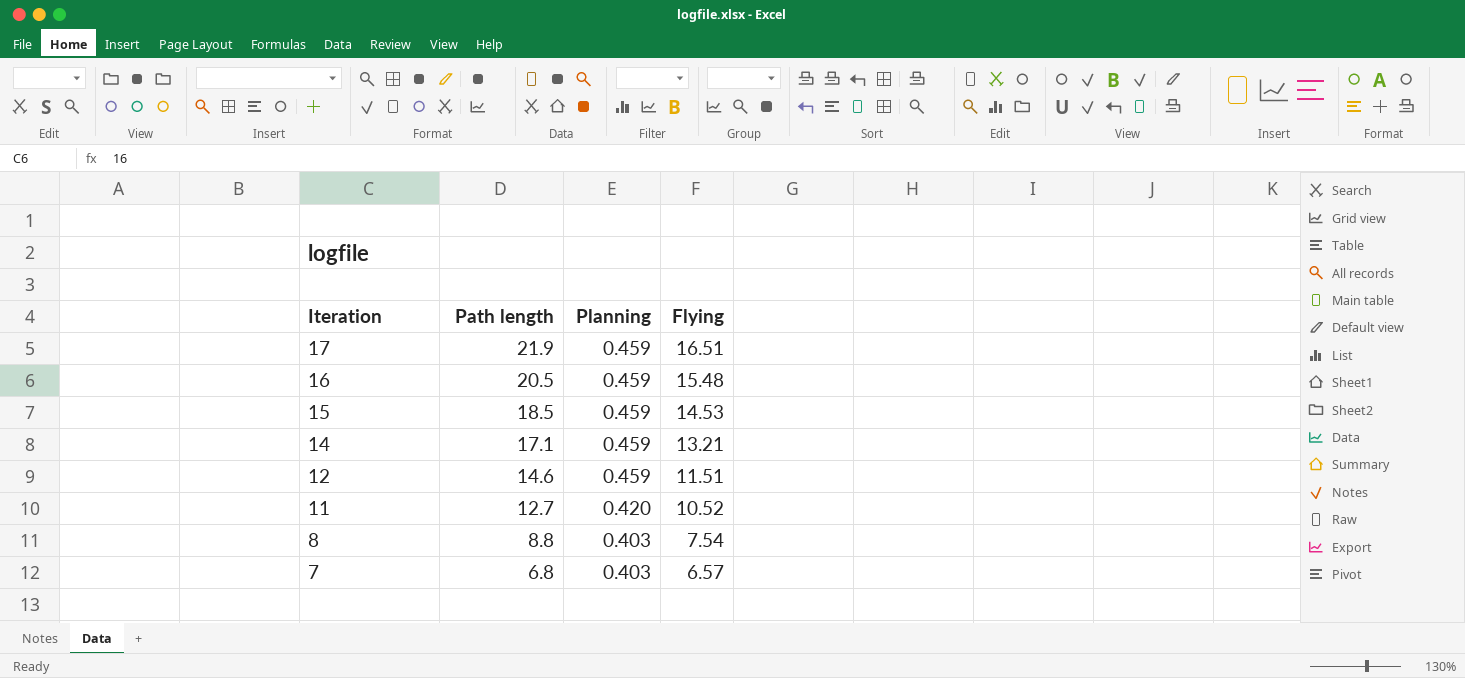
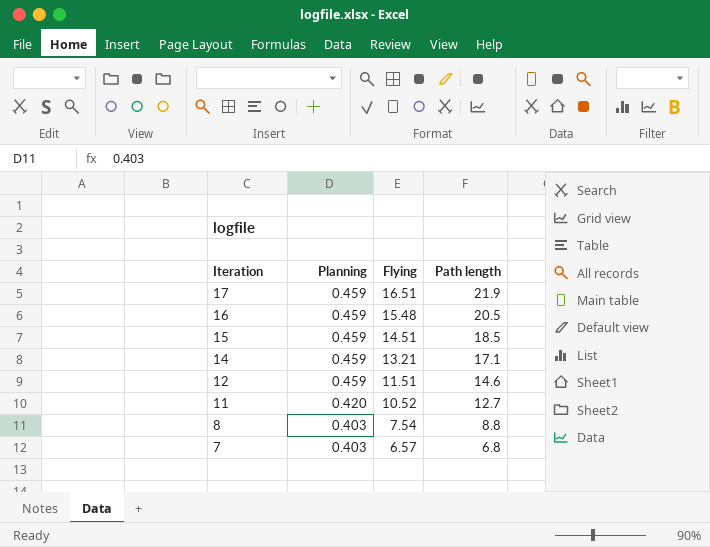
column Path length | position: 2 -> 4
15 | Flying: 14.53 -> 14.51

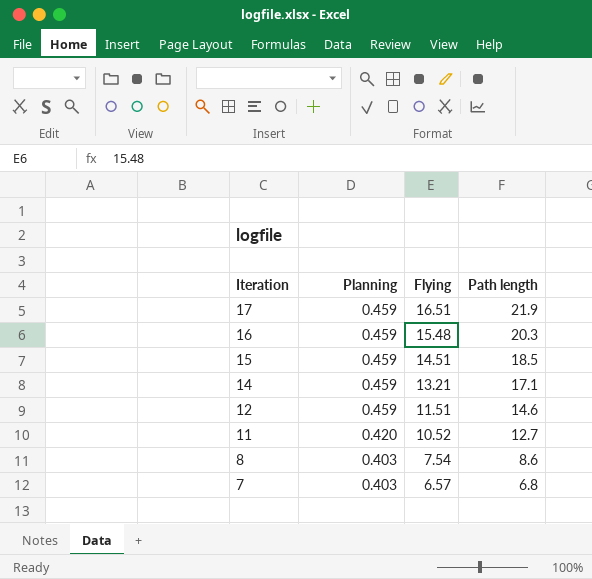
16 | Path length: 20.5 -> 20.3
8 | Path length: 8.8 -> 8.6

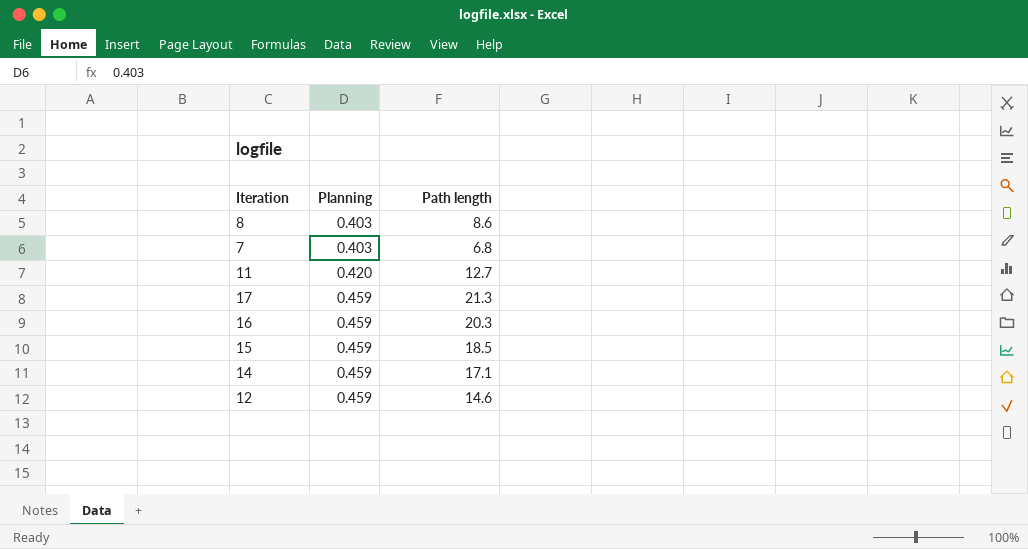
row order: Iteration descending -> Planning ascending
column Flying | position: 3 -> none
17 | Path length: 21.9 -> 21.3

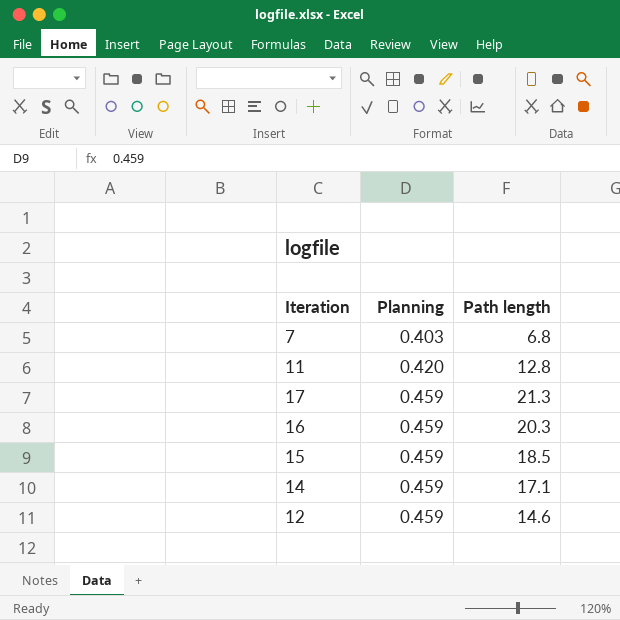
row 8: 0.403 | 8.6 -> none
11 | Path length: 12.7 -> 12.8

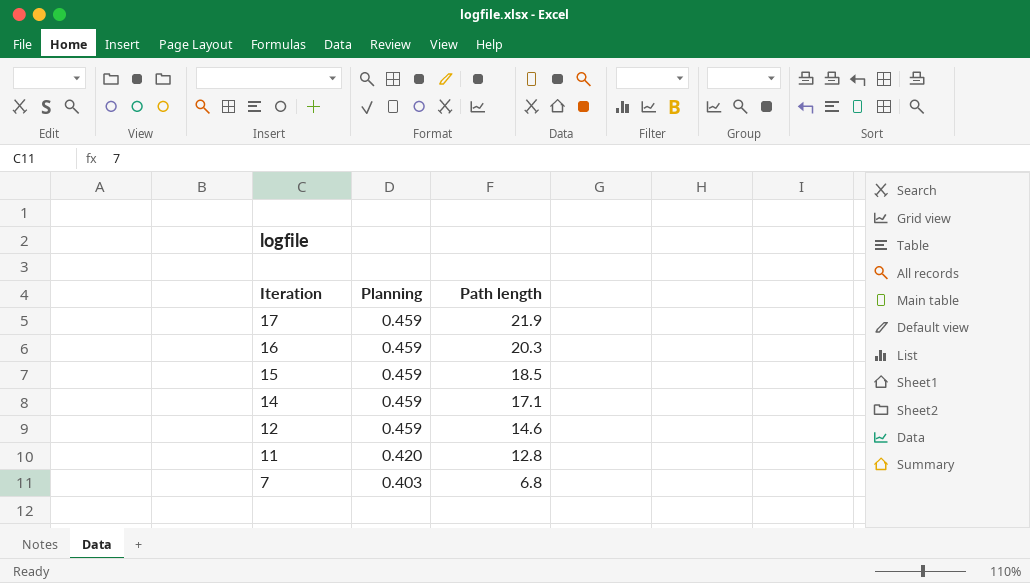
row order: Planning ascending -> Iteration descending
17 | Path length: 21.3 -> 21.9

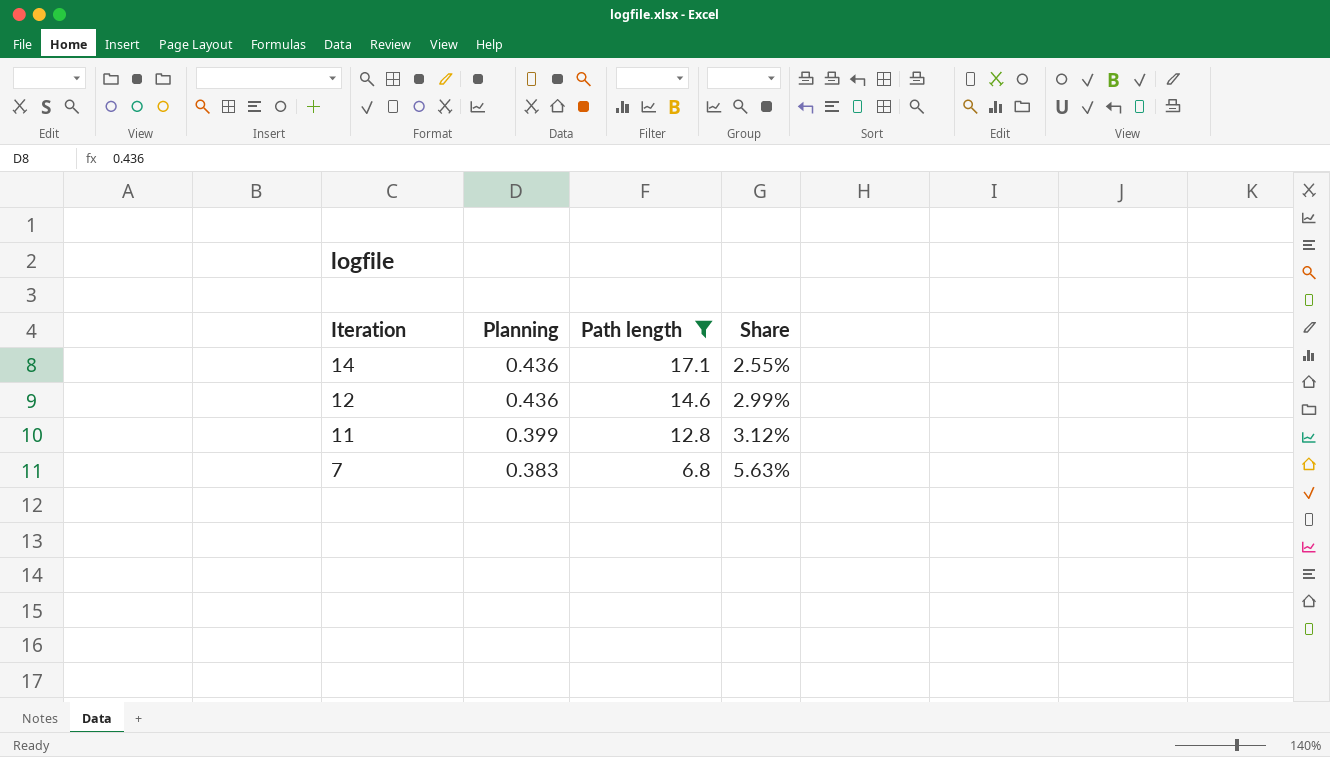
filter: none -> Path length <= 17.1
column Share | formula: none -> [Planning] / [Path length]
14 | Planning: 0.459 -> 0.436
12 | Planning: 0.459 -> 0.436
11 | Planning: 0.420 -> 0.399
7 | Planning: 0.403 -> 0.383

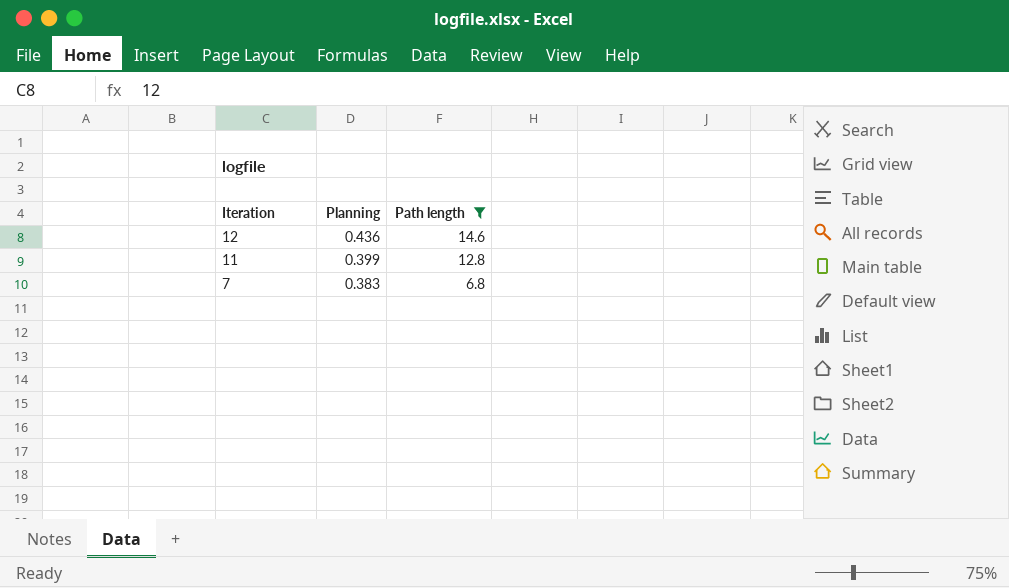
column Share | formula: [Planning] / [Path length] -> none
row 14: 0.436 | 17.1 | 2.55% -> none

